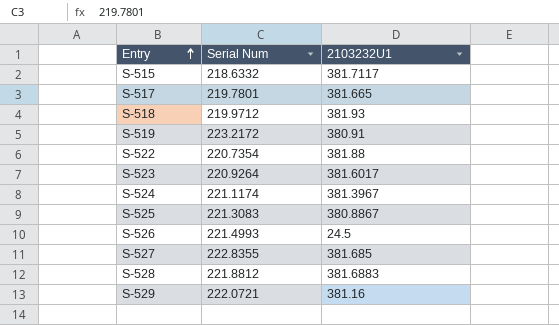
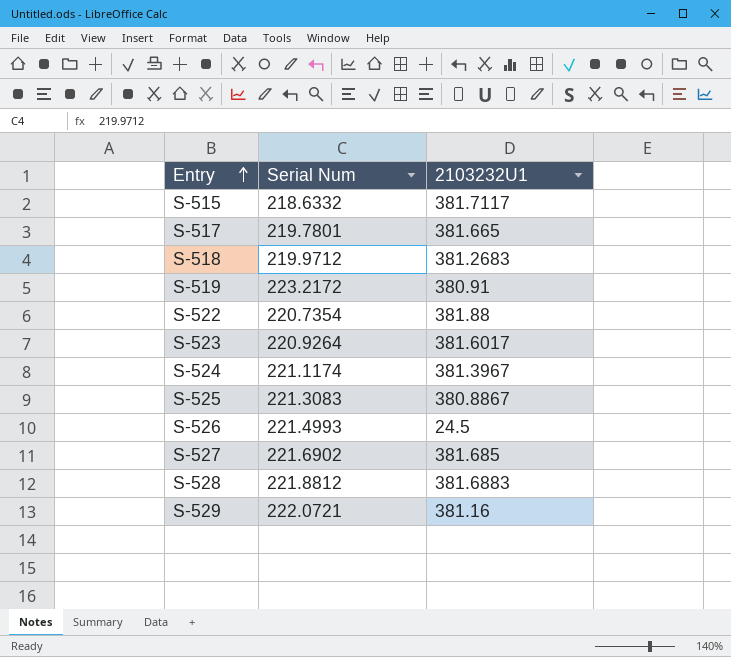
S-518 | 2103232U1: 381.93 -> 381.2683
S-527 | Serial Num: 222.8355 -> 221.6902

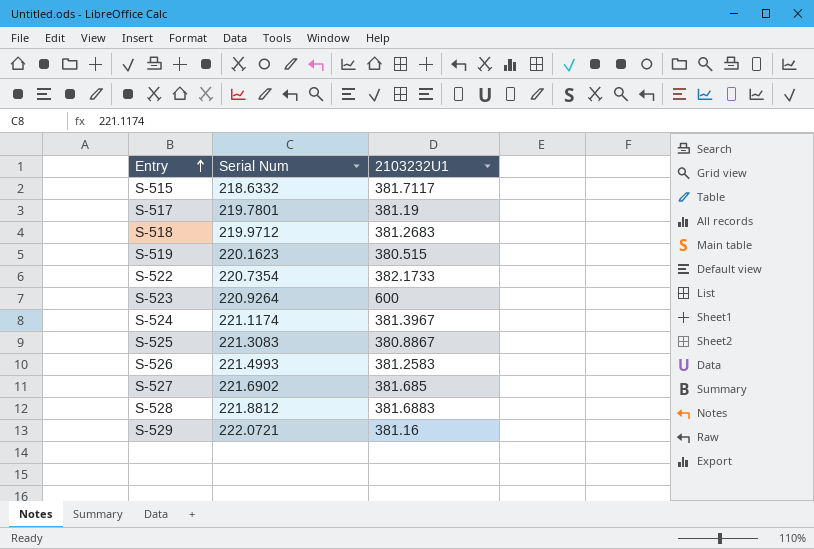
S-517 | 2103232U1: 381.665 -> 381.19
S-519 | Serial Num: 223.2172 -> 220.1623
S-519 | 2103232U1: 380.91 -> 380.515
S-522 | 2103232U1: 381.88 -> 382.1733
S-523 | 2103232U1: 381.6017 -> 600
S-526 | 2103232U1: 24.5 -> 381.2583

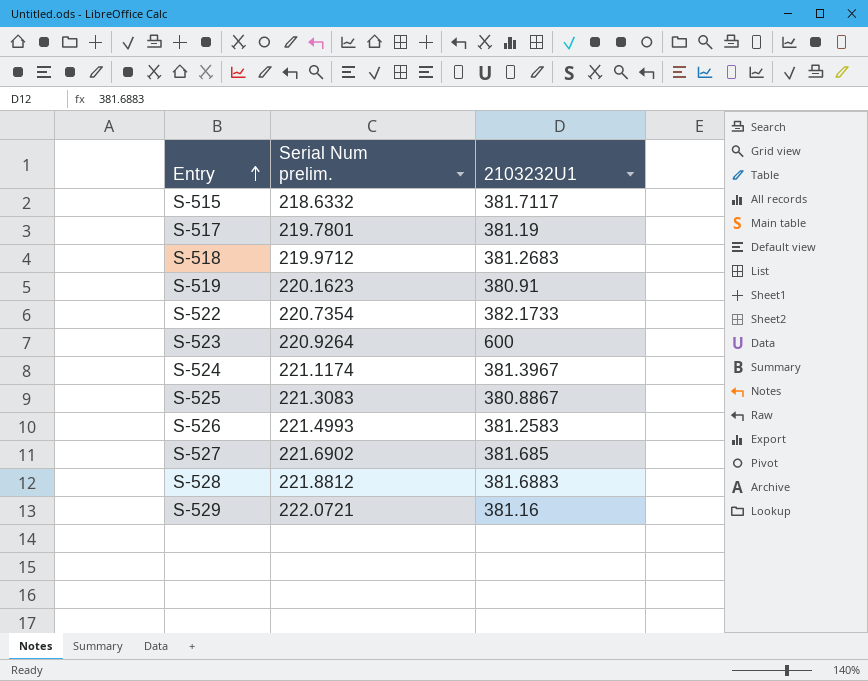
column name: Serial Num -> Serial Num prelim.
S-519 | 2103232U1: 380.515 -> 380.91

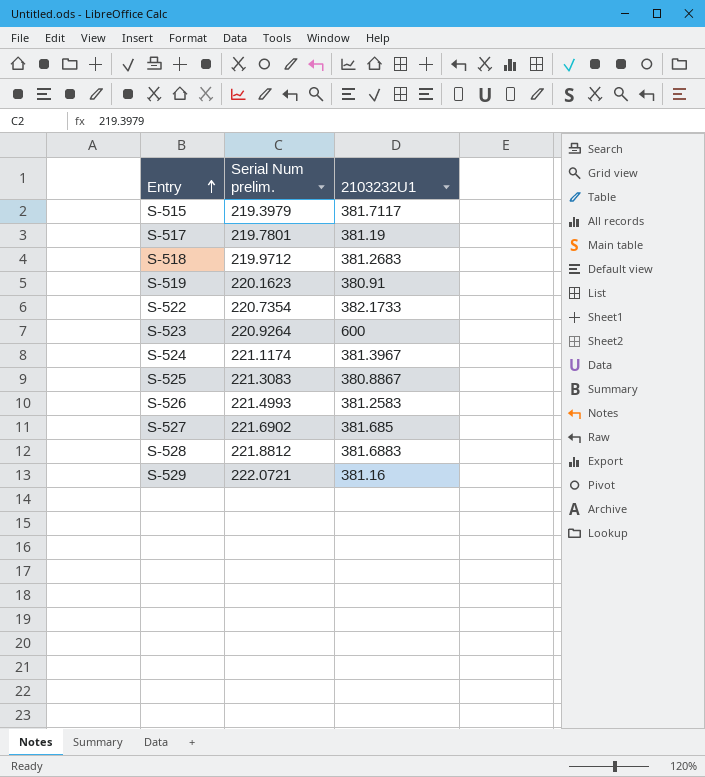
S-515 | Serial Num prelim.: 218.6332 -> 219.3979

